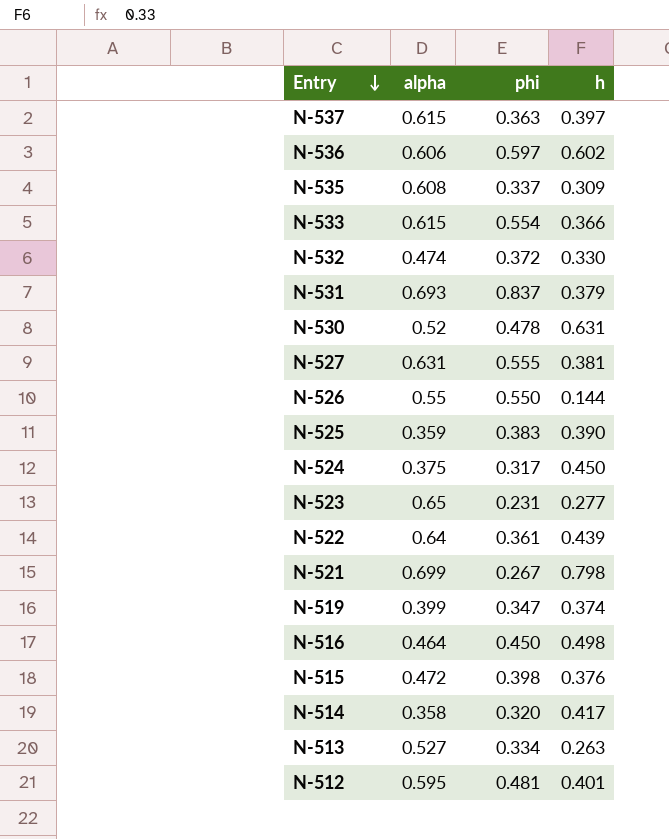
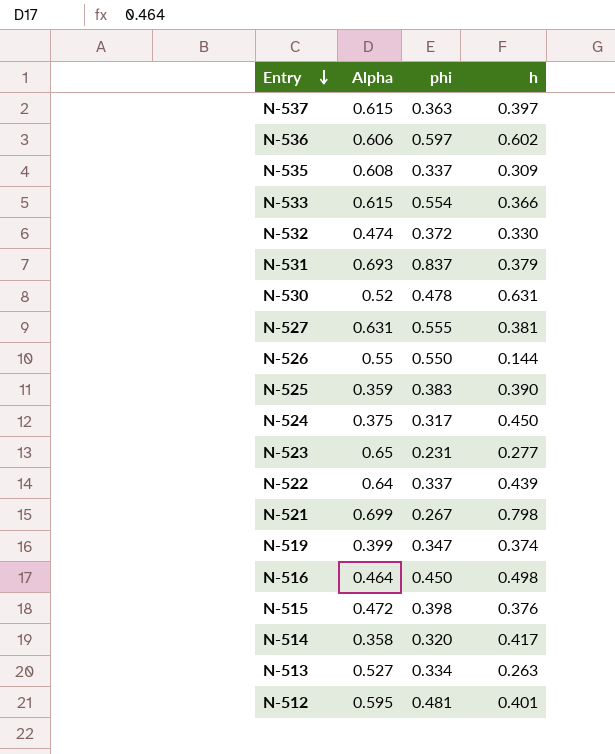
column name: alpha -> Alpha
N-522 | phi: 0.361 -> 0.337

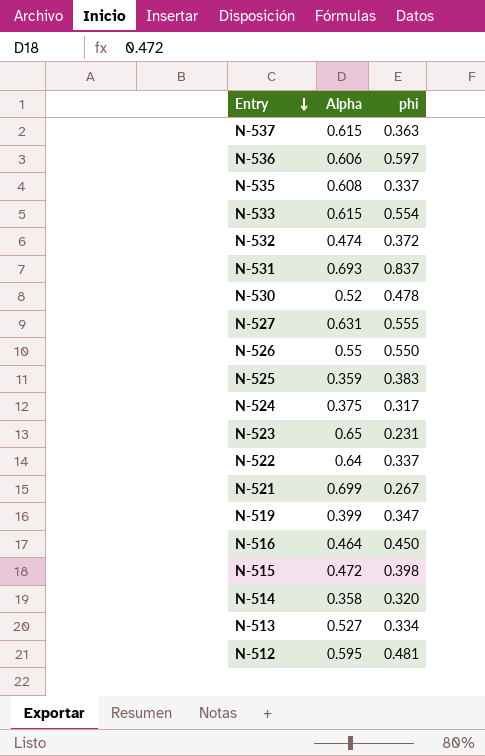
column h | position: 4 -> none

